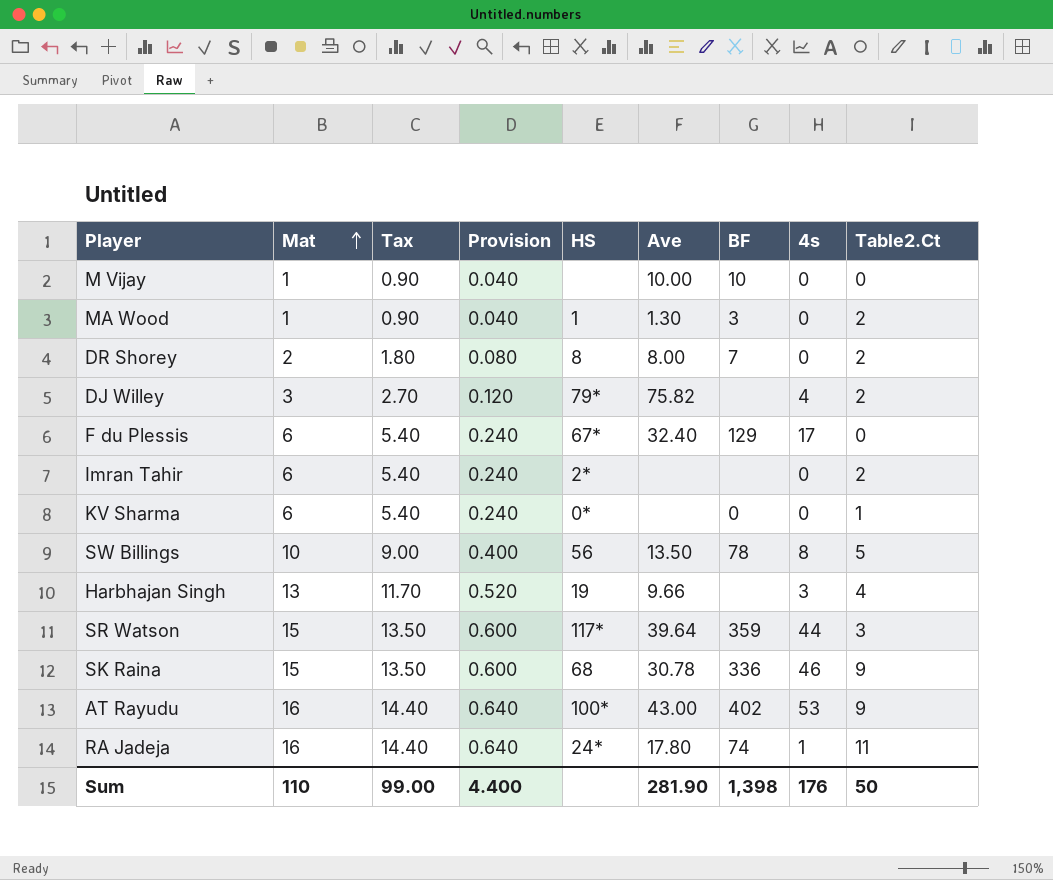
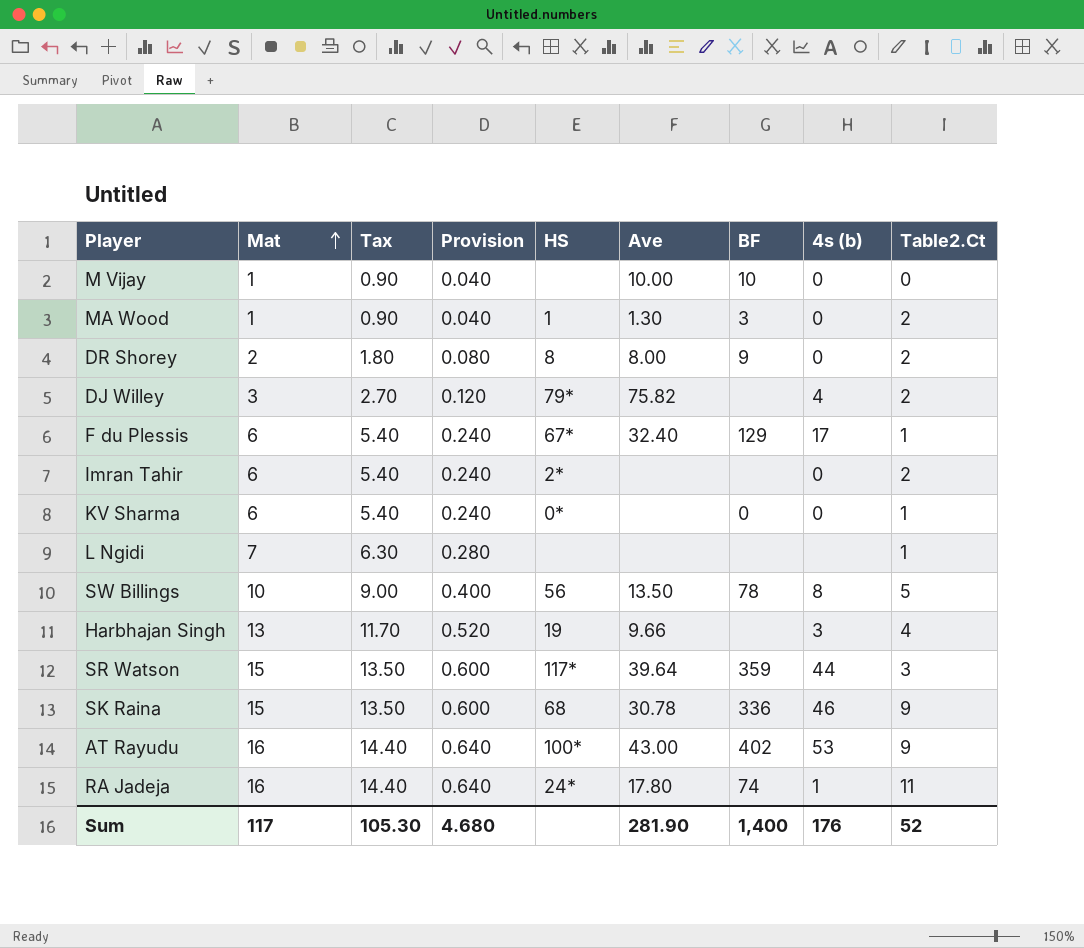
column name: 4s -> 4s (b)
DR Shorey | BF: 7 -> 9
F du Plessis | Table2.Ct: 0 -> 1
row L Ngidi: none -> 7 | 6.30 | 0.280 | none | none | none | none | 1
Sum | Mat: 110 -> 117
Sum | Tax: 99.00 -> 105.30
Sum | Provision: 4.400 -> 4.680
Sum | BF: 1,398 -> 1,400
Sum | Table2.Ct: 50 -> 52

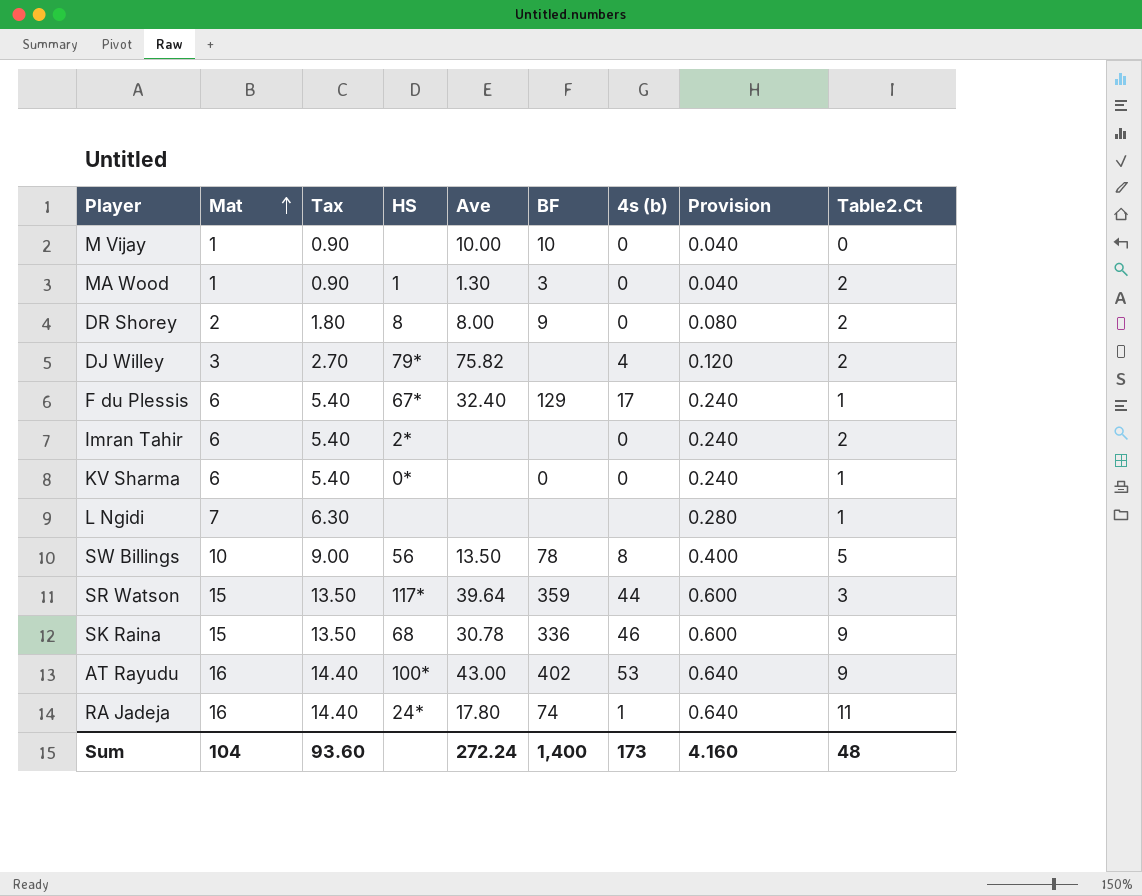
column Provision | position: 4 -> 8
row Harbhajan Singh: 13 | 11.70 | 0.520 | 19 | 9.66 | none | 3 | 4 -> none
Sum | Mat: 117 -> 104
Sum | Tax: 105.30 -> 93.60
Sum | Ave: 281.90 -> 272.24
Sum | 4s (b): 176 -> 173
Sum | Provision: 4.680 -> 4.160
Sum | Table2.Ct: 52 -> 48

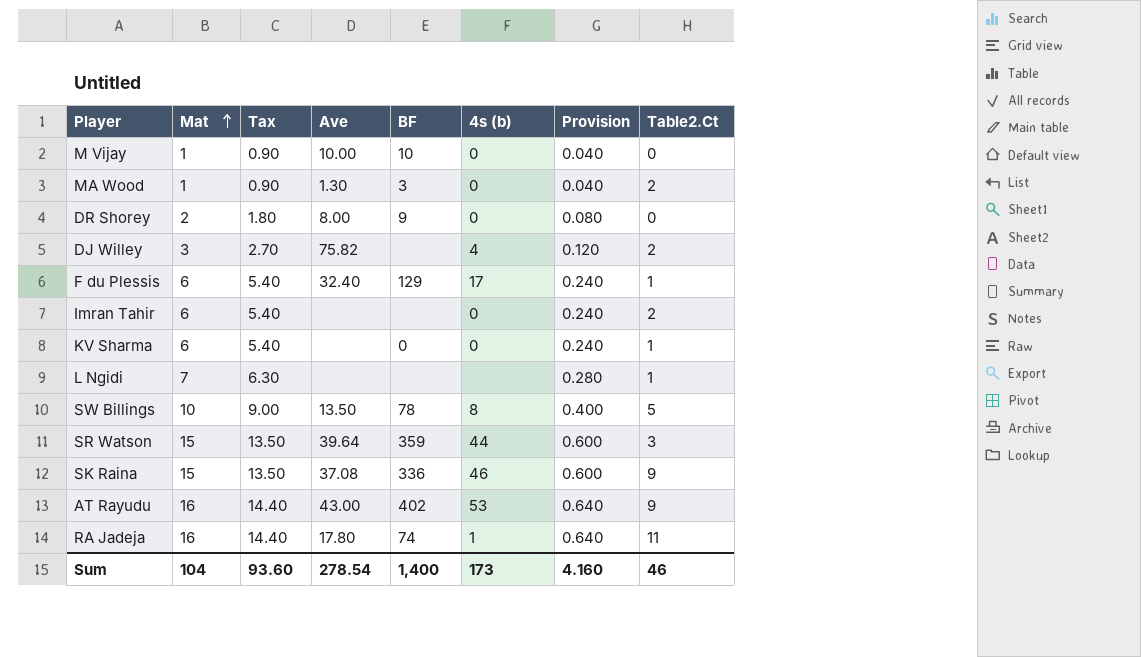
column HS | position: 4 -> none
DR Shorey | Table2.Ct: 2 -> 0
SK Raina | Ave: 30.78 -> 37.08
Sum | Ave: 272.24 -> 278.54
Sum | Table2.Ct: 48 -> 46

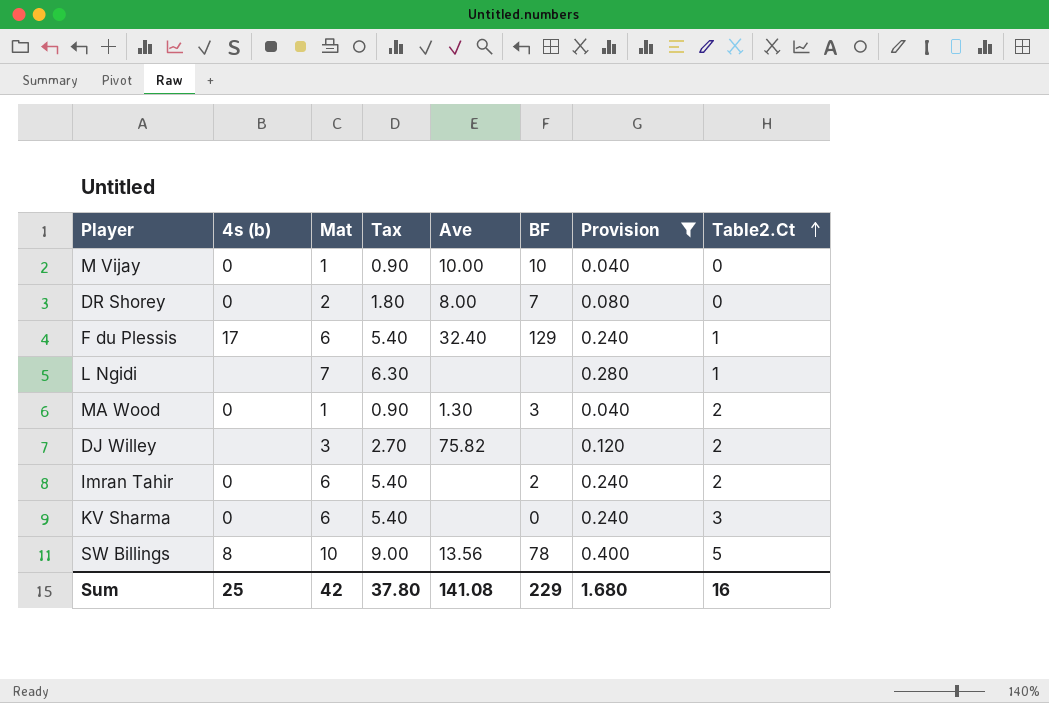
filter: none -> Provision <= 0.400
row order: Mat ascending -> Table2.Ct ascending
column 4s (b) | position: 6 -> 2
DR Shorey | BF: 9 -> 7
DJ Willey | 4s (b): 4 -> none
Imran Tahir | BF: none -> 2
KV Sharma | Table2.Ct: 1 -> 3
SW Billings | Ave: 13.50 -> 13.56
Sum | 4s (b): 173 -> 25
Sum | Mat: 104 -> 42
Sum | Tax: 93.60 -> 37.80
Sum | Ave: 278.54 -> 141.08
Sum | BF: 1,400 -> 229
Sum | Provision: 4.160 -> 1.680
Sum | Table2.Ct: 46 -> 16

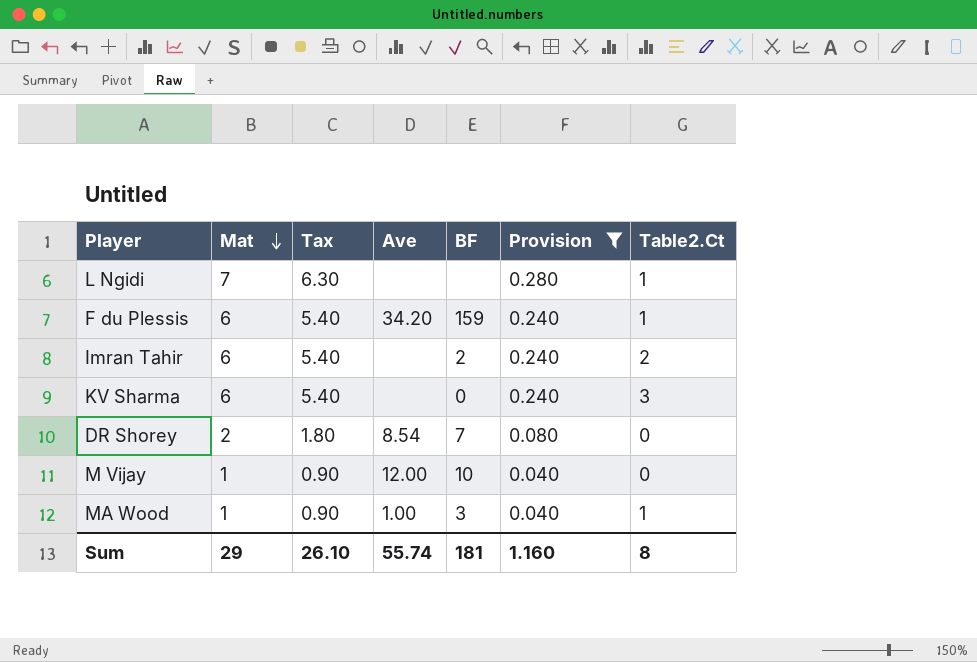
row order: Table2.Ct ascending -> Mat descending
column 4s (b) | position: 2 -> none
row DJ Willey: none | 3 | 2.70 | 75.82 | none | 0.120 | 2 -> none
row SW Billings: 8 | 10 | 9.00 | 13.56 | 78 | 0.400 | 5 -> none
F du Plessis | Ave: 32.40 -> 34.20
F du Plessis | BF: 129 -> 159
DR Shorey | Ave: 8.00 -> 8.54
M Vijay | Ave: 10.00 -> 12.00
MA Wood | Ave: 1.30 -> 1.00
MA Wood | Table2.Ct: 2 -> 1
Sum | Mat: 42 -> 29
Sum | Tax: 37.80 -> 26.10
Sum | Ave: 141.08 -> 55.74
Sum | BF: 229 -> 181
Sum | Provision: 1.680 -> 1.160
Sum | Table2.Ct: 16 -> 8

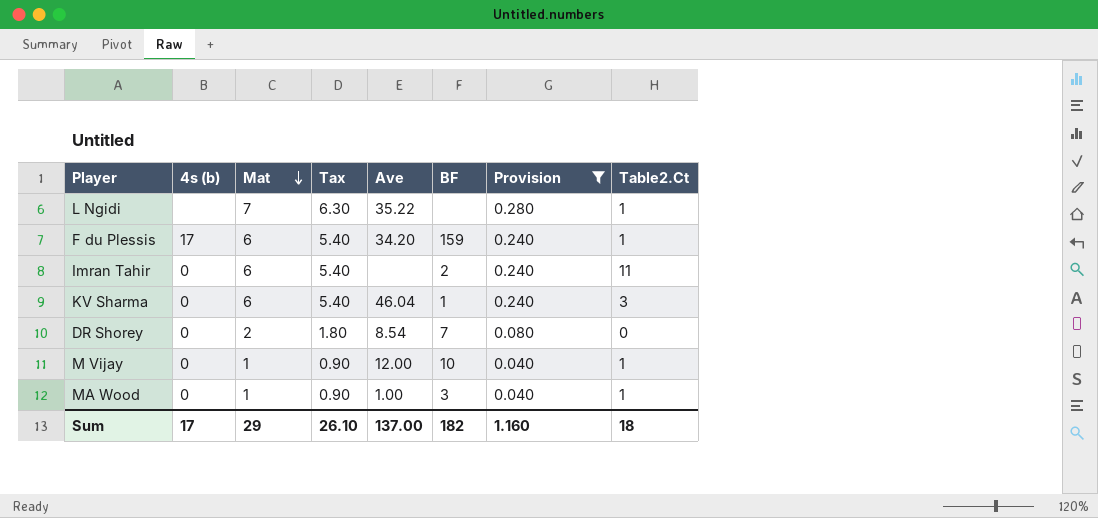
column 4s (b) | position: none -> 2
L Ngidi | Ave: none -> 35.22
Imran Tahir | Table2.Ct: 2 -> 11
KV Sharma | Ave: none -> 46.04
KV Sharma | BF: 0 -> 1
M Vijay | Table2.Ct: 0 -> 1
Sum | Ave: 55.74 -> 137.00
Sum | BF: 181 -> 182
Sum | Table2.Ct: 8 -> 18

